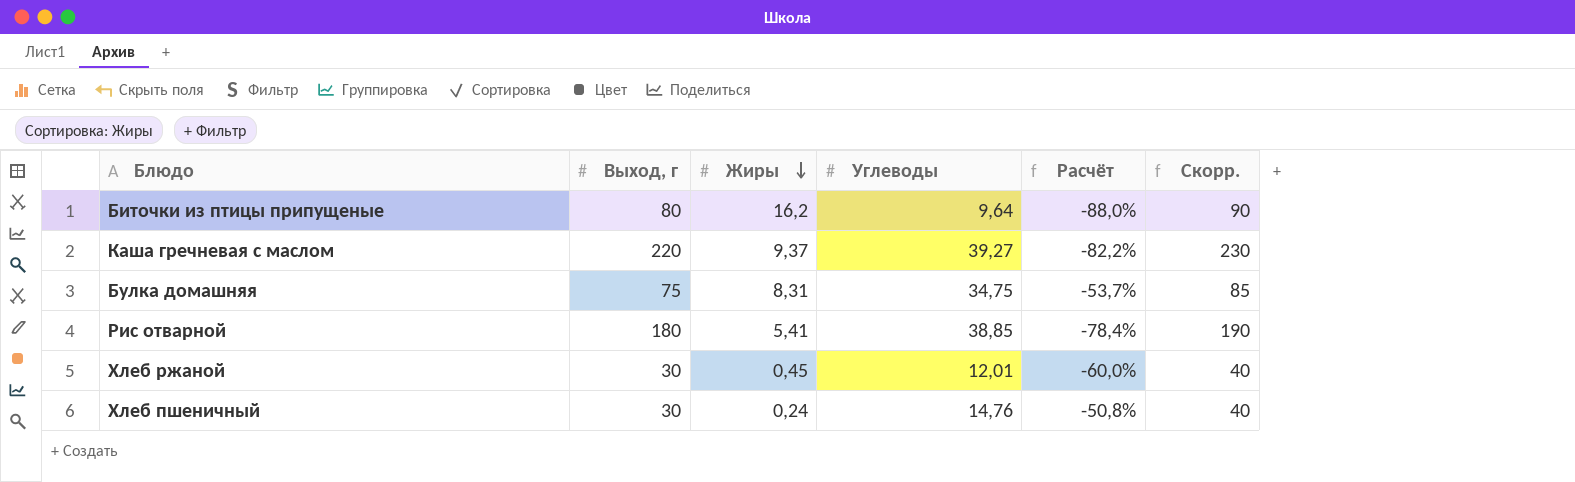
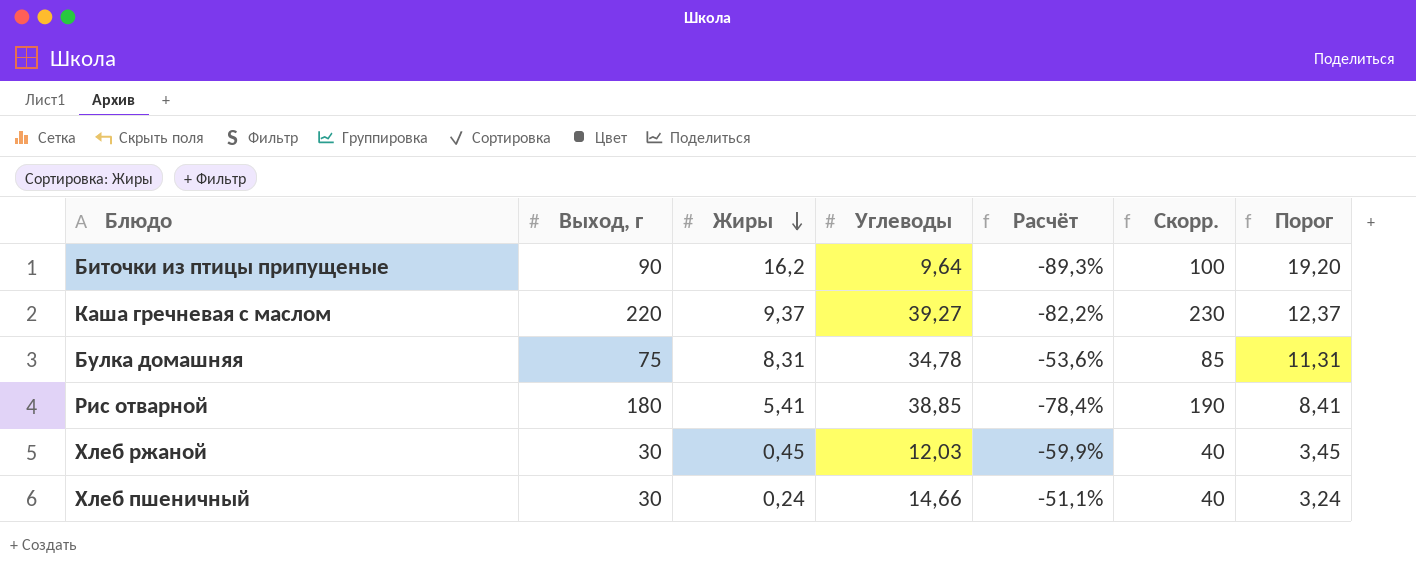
column Порог | formula: none -> [Жиры] + 3
Биточки из птицы припущеные | Выход, г: 80 -> 90
Биточки из птицы припущеные | Расчёт: -88,0% -> -89,3%
Биточки из птицы припущеные | Скорр.: 90 -> 100
Булка домашняя | Углеводы: 34,75 -> 34,78
Булка домашняя | Расчёт: -53,7% -> -53,6%
Хлеб ржаной | Углеводы: 12,01 -> 12,03
Хлеб ржаной | Расчёт: -60,0% -> -59,9%
Хлеб пшеничный | Углеводы: 14,76 -> 14,66
Хлеб пшеничный | Расчёт: -50,8% -> -51,1%

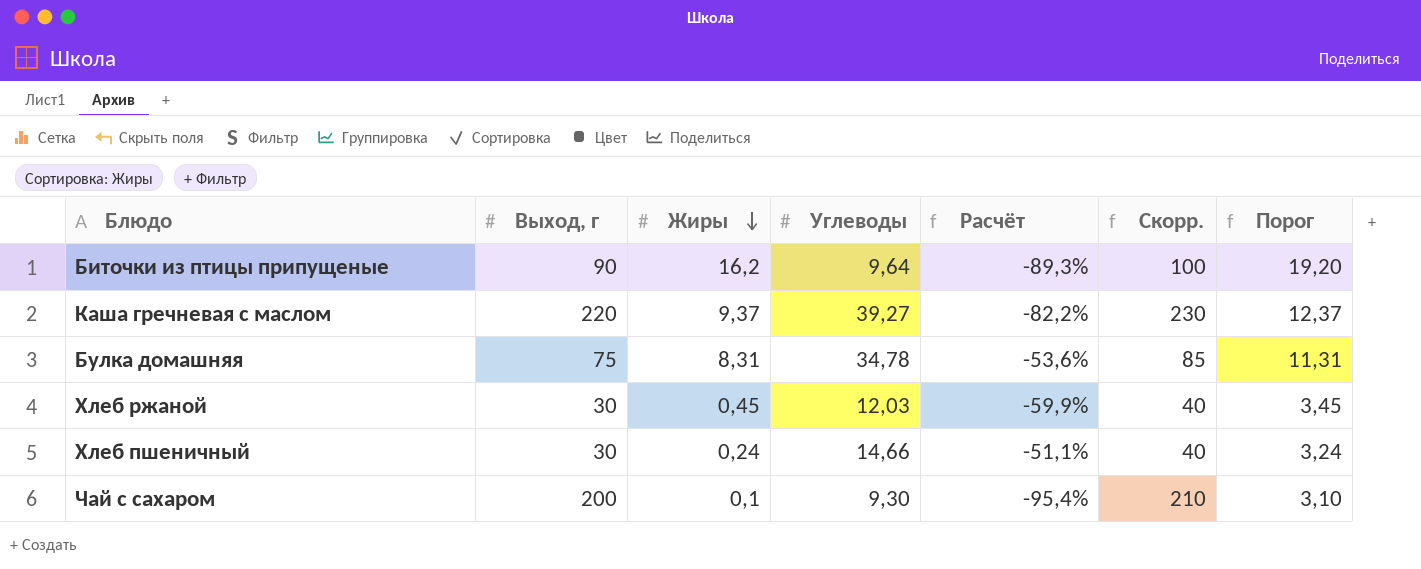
row Рис отварной: 180 | 5,41 | 38,85 | -78,4% | 190 | 8,41 -> none
row Чай с сахаром: none -> 200 | 0,1 | 9,30 | -95,4% | 210 | 3,10

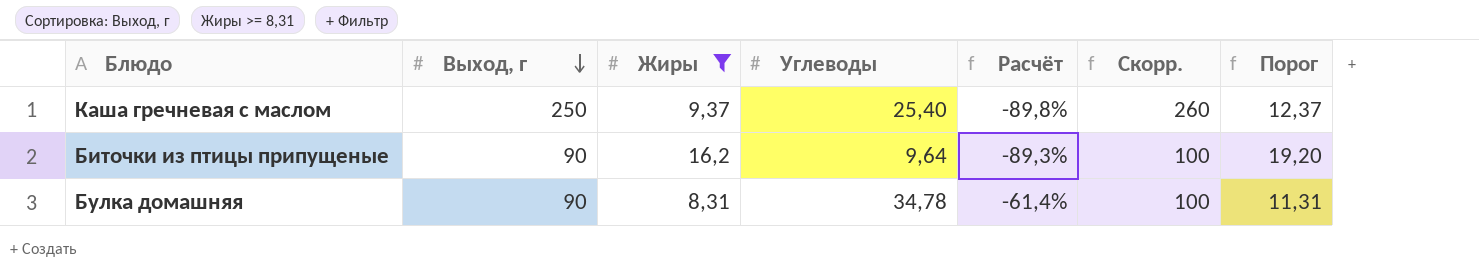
filter: none -> Жиры >= 8,31
row order: Жиры descending -> Выход, г descending
Каша гречневая с маслом | Выход, г: 220 -> 250
Каша гречневая с маслом | Углеводы: 39,27 -> 25,40
Каша гречневая с маслом | Расчёт: -82,2% -> -89,8%
Каша гречневая с маслом | Скорр.: 230 -> 260
Булка домашняя | Выход, г: 75 -> 90
Булка домашняя | Расчёт: -53,6% -> -61,4%
Булка домашняя | Скорр.: 85 -> 100

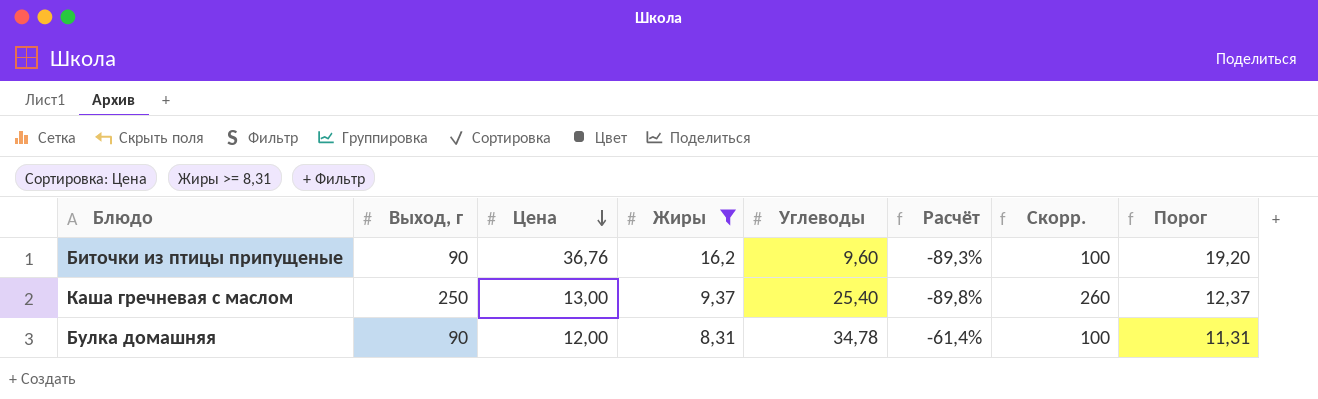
row order: Выход, г descending -> Цена descending
column Цена | position: none -> 3
Биточки из птицы припущеные | Углеводы: 9,64 -> 9,60

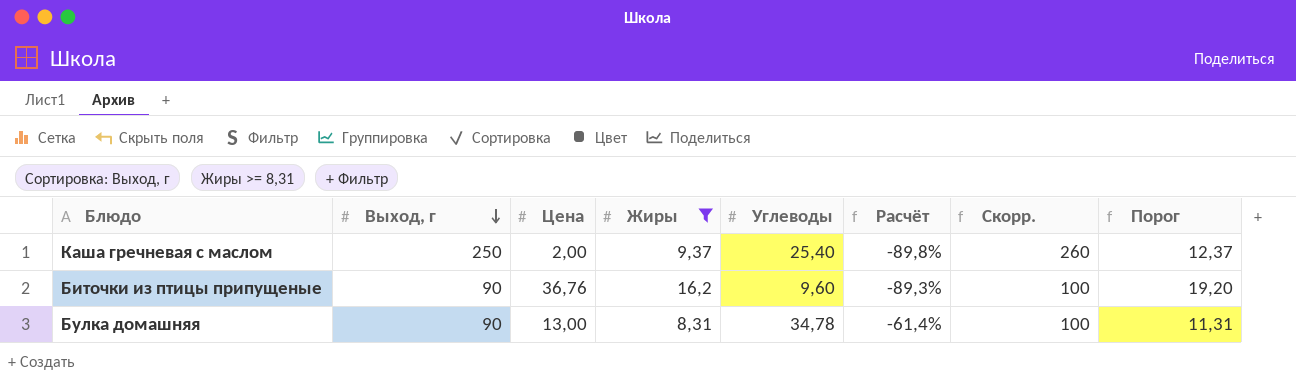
row order: Цена descending -> Выход, г descending
Каша гречневая с маслом | Цена: 13,00 -> 2,00
Булка домашняя | Цена: 12,00 -> 13,00

